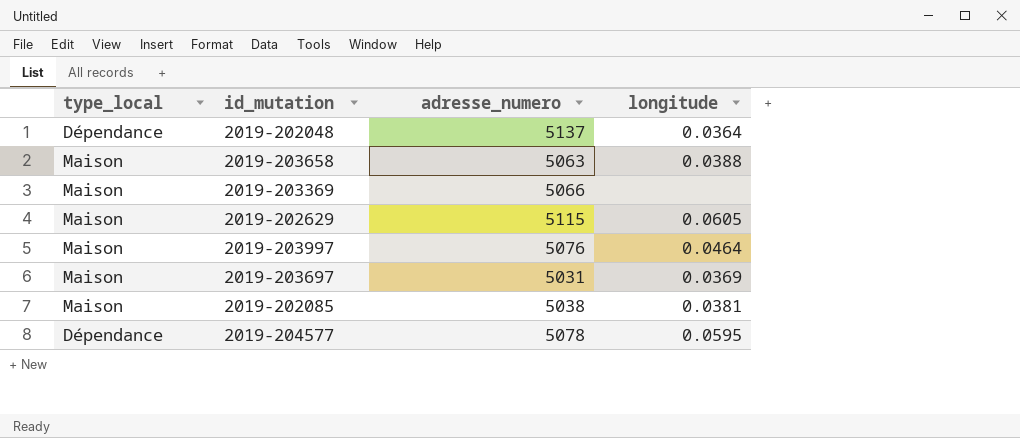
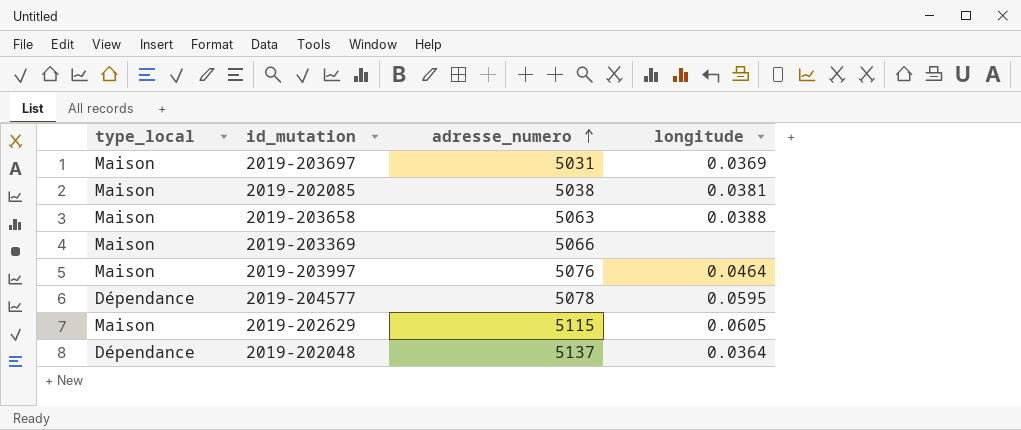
row order: none -> adresse_numero ascending

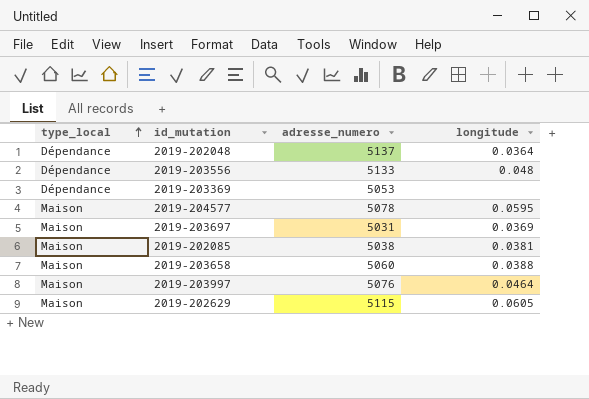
row order: adresse_numero ascending -> type_local ascending
row 2019-203556: none -> Dépendance | 5133 | 0.048
2019-203369 | type_local: Maison -> Dépendance
2019-203369 | adresse_numero: 5066 -> 5053
2019-204577 | type_local: Dépendance -> Maison
2019-203658 | adresse_numero: 5063 -> 5060

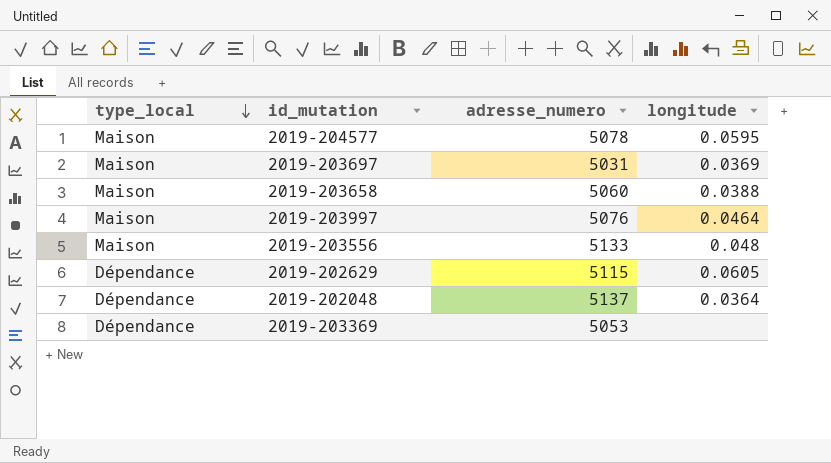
row order: type_local ascending -> type_local descending
row 2019-202085: Maison | 5038 | 0.0381 -> none
2019-203556 | type_local: Dépendance -> Maison
2019-202629 | type_local: Maison -> Dépendance

